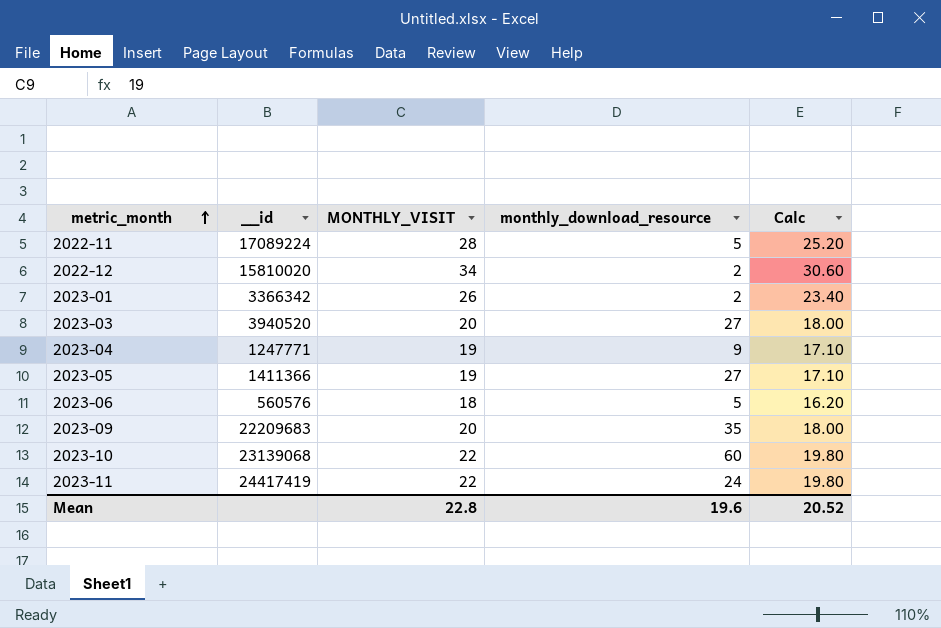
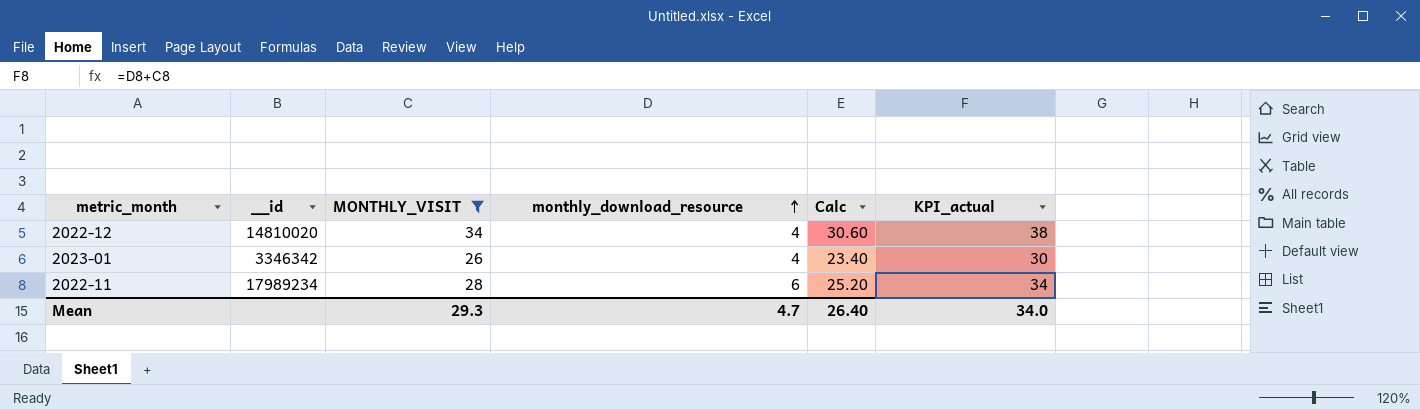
filter: none -> MONTHLY_VISIT >= 26
row order: metric_month ascending -> monthly_download_resource ascending
column KPI_actual | formula: none -> [MONTHLY_VISIT] + [monthly_download_resource]
2022-12 | __id: 15810020 -> 14810020
2022-12 | monthly_download_resource: 2 -> 4
2023-01 | __id: 3366342 -> 3346342
2023-01 | monthly_download_resource: 2 -> 4
2022-11 | __id: 17089224 -> 17989234
2022-11 | monthly_download_resource: 5 -> 6
Mean | MONTHLY_VISIT: 22.8 -> 29.3
Mean | monthly_download_resource: 19.6 -> 4.7
Mean | Calc: 20.52 -> 26.40

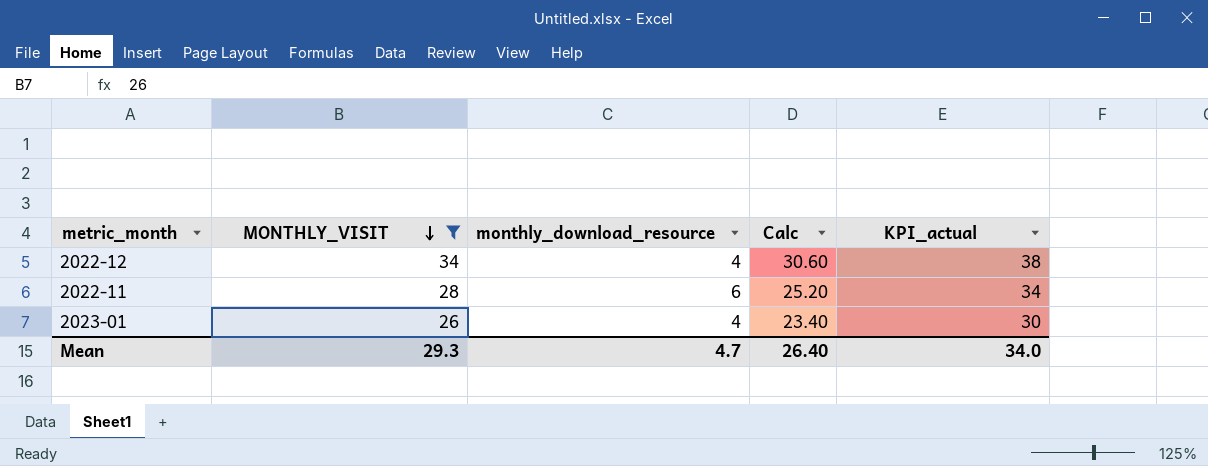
row order: monthly_download_resource ascending -> MONTHLY_VISIT descending
column __id | position: 2 -> none

